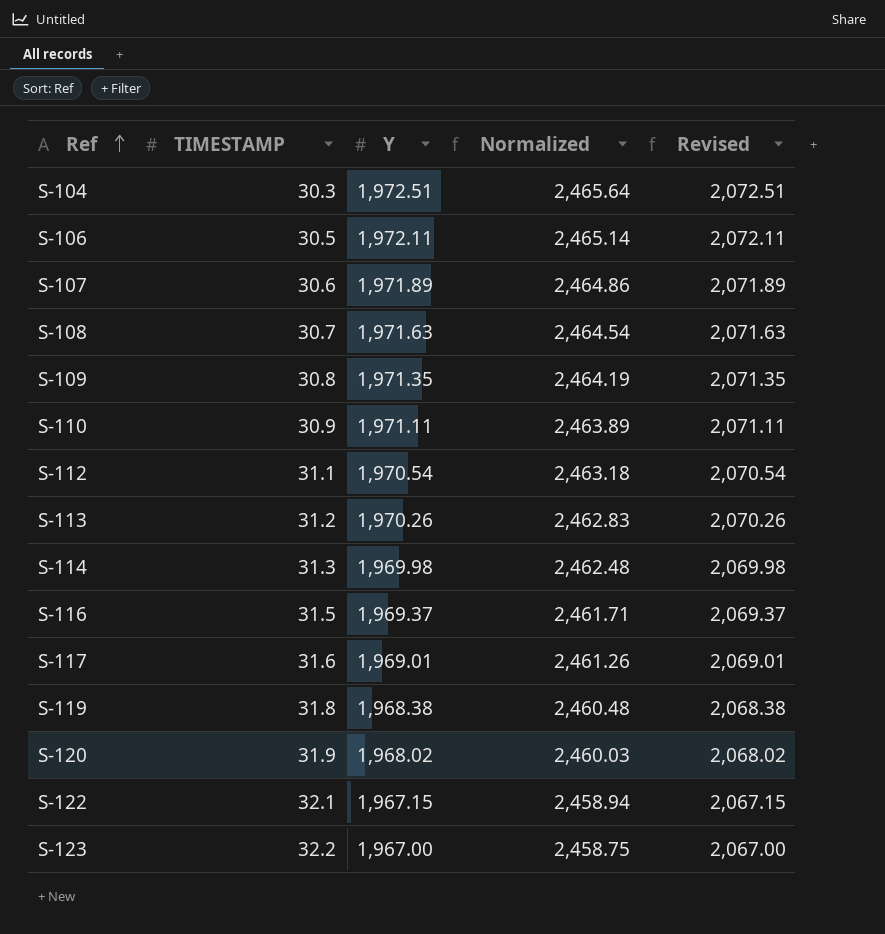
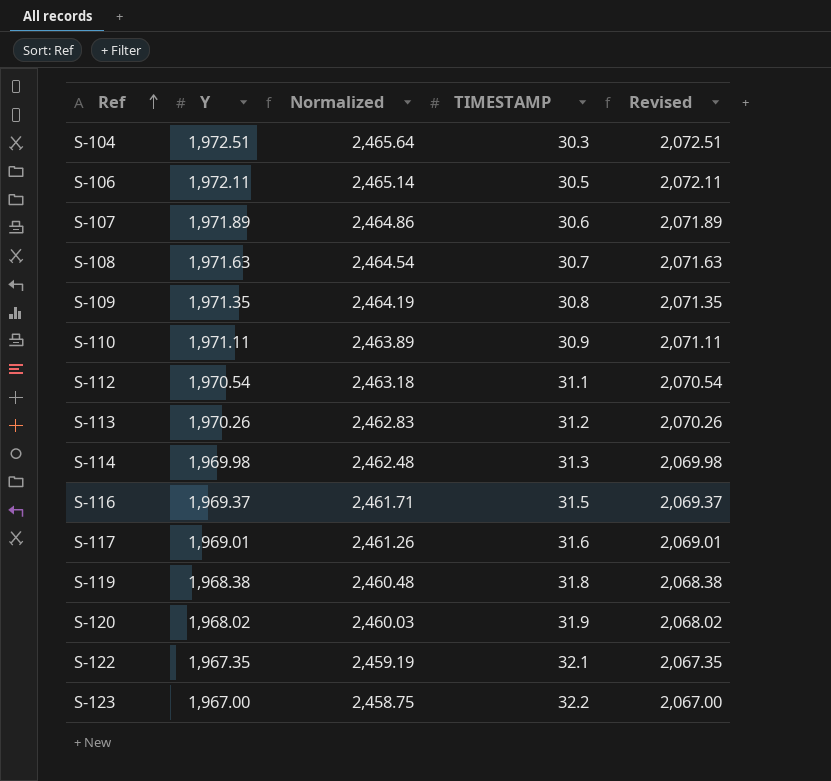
column TIMESTAMP | position: 2 -> 4
S-122 | Y: 1,967.15 -> 1,967.35
S-122 | Normalized: 2,458.94 -> 2,459.19
S-122 | Revised: 2,067.15 -> 2,067.35

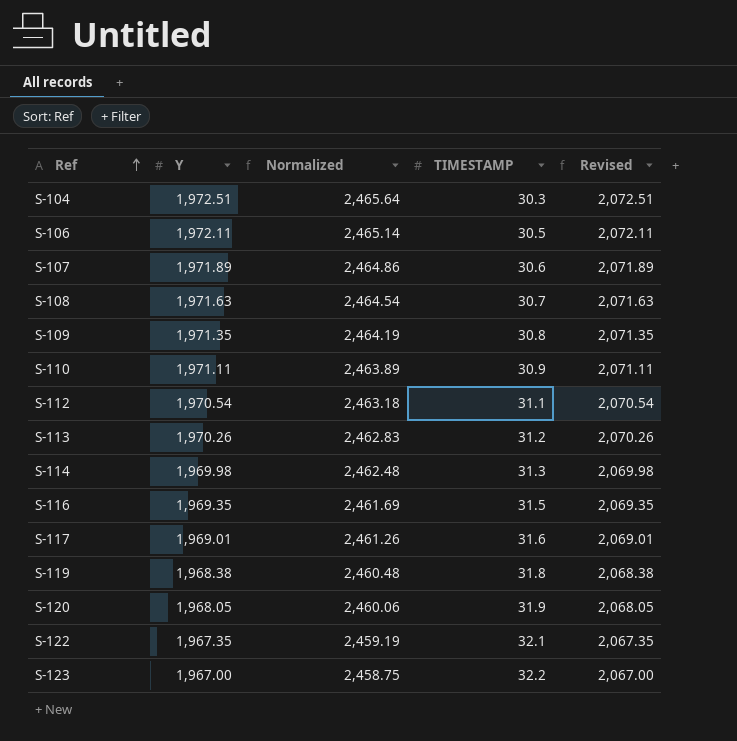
S-116 | Y: 1,969.37 -> 1,969.35
S-116 | Normalized: 2,461.71 -> 2,461.69
S-116 | Revised: 2,069.37 -> 2,069.35
S-120 | Y: 1,968.02 -> 1,968.05
S-120 | Normalized: 2,460.03 -> 2,460.06
S-120 | Revised: 2,068.02 -> 2,068.05

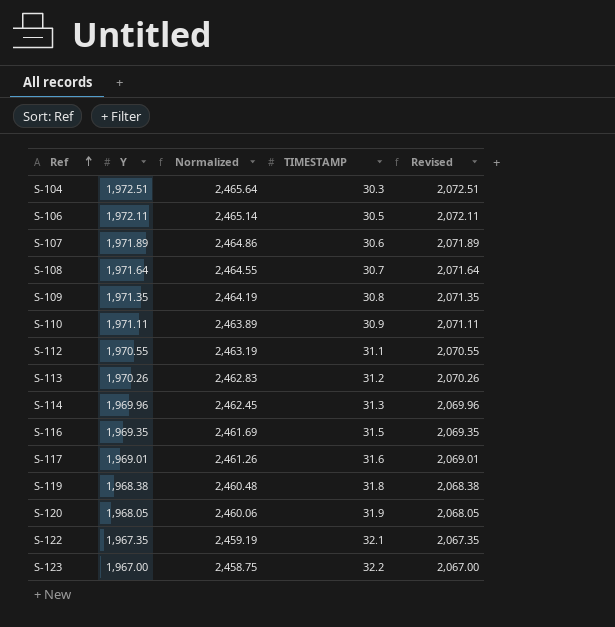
S-108 | Y: 1,971.63 -> 1,971.64
S-108 | Normalized: 2,464.54 -> 2,464.55
S-108 | Revised: 2,071.63 -> 2,071.64
S-112 | Y: 1,970.54 -> 1,970.55
S-112 | Normalized: 2,463.18 -> 2,463.19
S-112 | Revised: 2,070.54 -> 2,070.55
S-114 | Y: 1,969.98 -> 1,969.96
S-114 | Normalized: 2,462.48 -> 2,462.45
S-114 | Revised: 2,069.98 -> 2,069.96

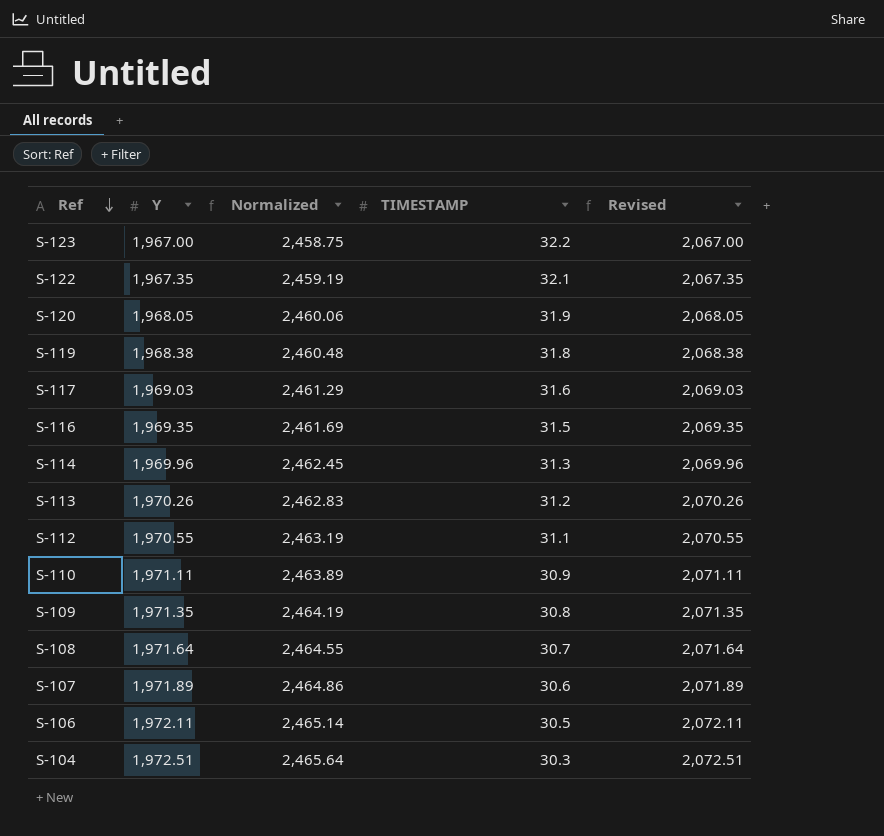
row order: Ref ascending -> Ref descending
S-117 | Y: 1,969.01 -> 1,969.03
S-117 | Normalized: 2,461.26 -> 2,461.29
S-117 | Revised: 2,069.01 -> 2,069.03

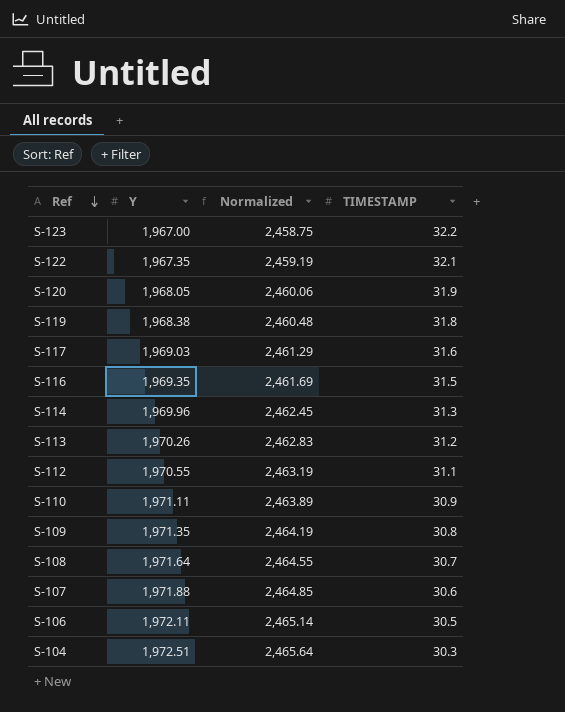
column Revised | formula: [Y] + 100 -> none
S-107 | Y: 1,971.89 -> 1,971.88
S-107 | Normalized: 2,464.86 -> 2,464.85

